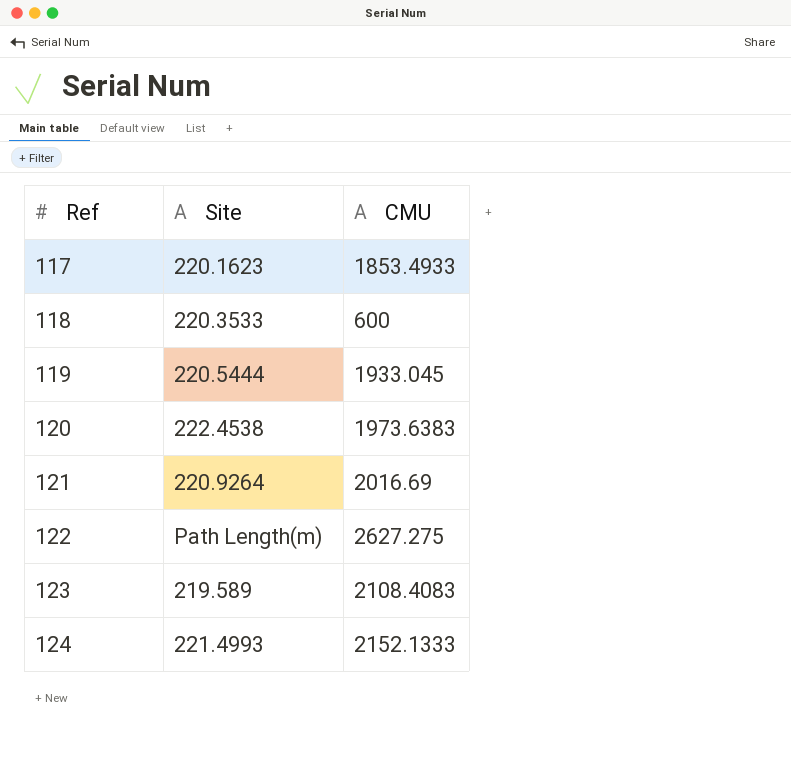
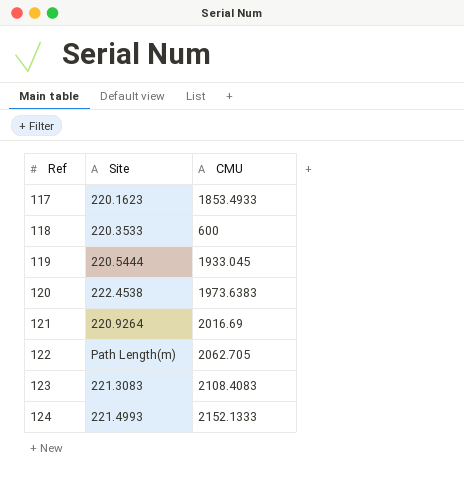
122 | CMU: 2627.275 -> 2062.705
123 | Site: 219.589 -> 221.3083

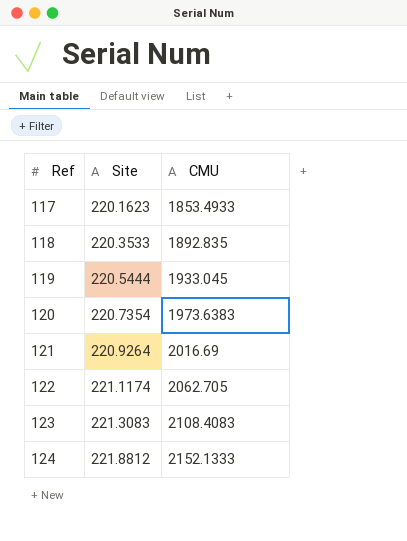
118 | CMU: 600 -> 1892.835
120 | Site: 222.4538 -> 220.7354
122 | Site: Path Length(m) -> 221.1174
124 | Site: 221.4993 -> 221.8812

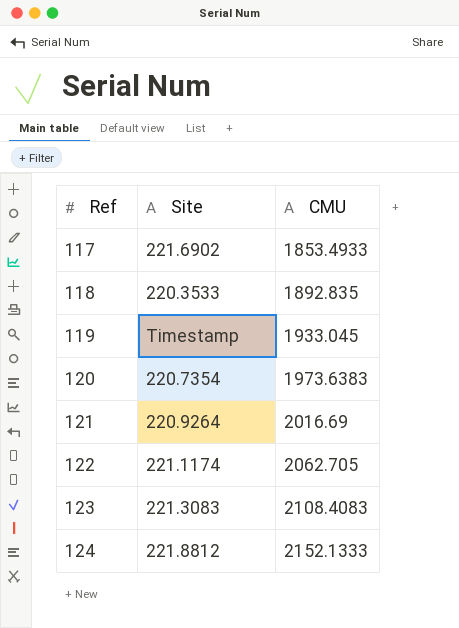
117 | Site: 220.1623 -> 221.6902
119 | Site: 220.5444 -> Timestamp

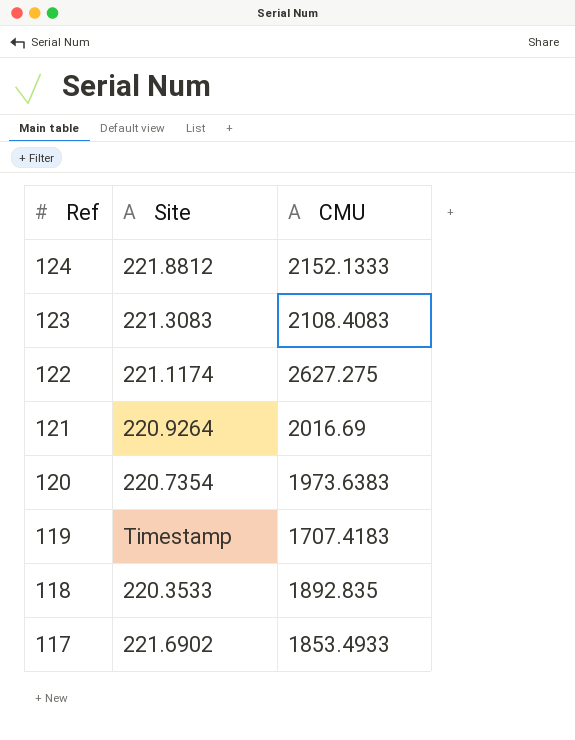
row order: Ref ascending -> Ref descending
122 | CMU: 2062.705 -> 2627.275
119 | CMU: 1933.045 -> 1707.4183

